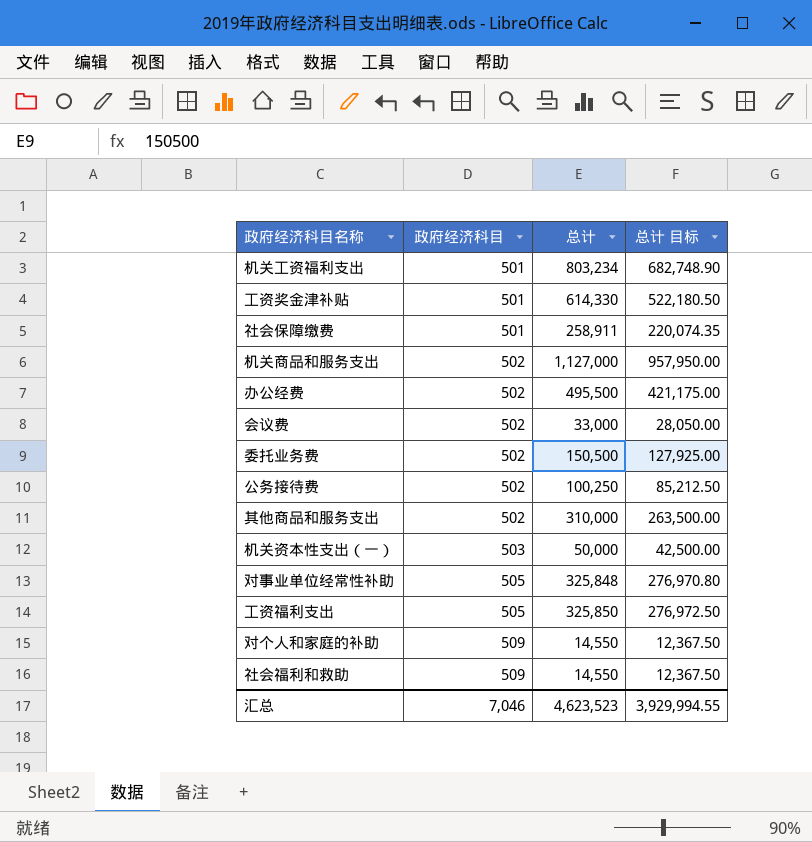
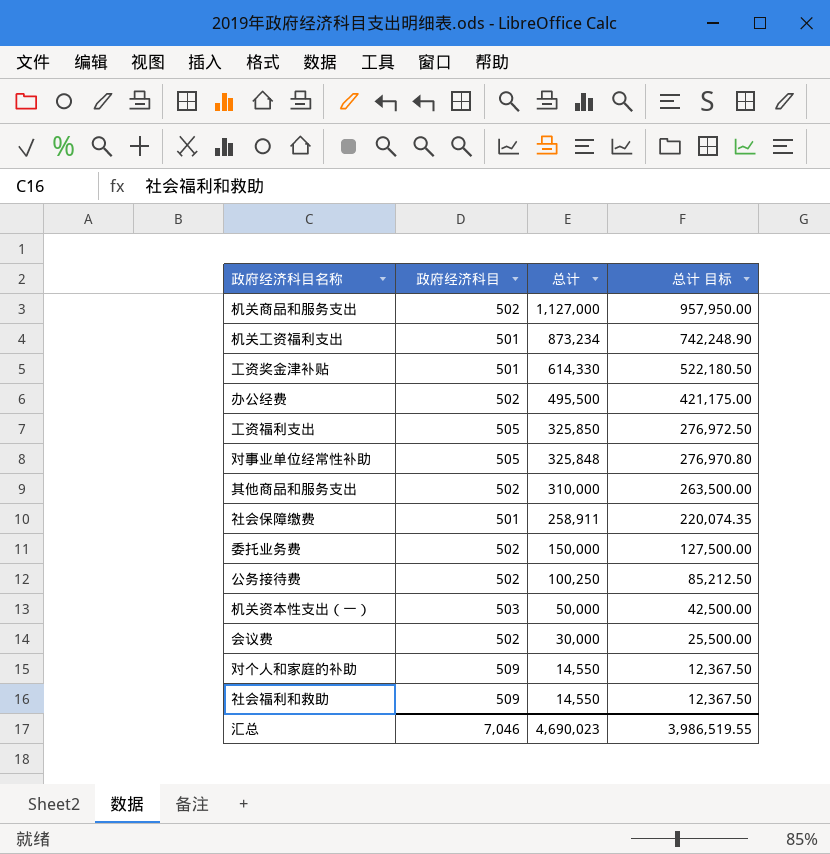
row order: 政府经济科目 ascending -> 总计 descending
机关工资福利支出 | 总计: 803,234 -> 873,234
机关工资福利支出 | 总计 目标: 682,748.90 -> 742,248.90
委托业务费 | 总计: 150,500 -> 150,000
委托业务费 | 总计 目标: 127,925.00 -> 127,500.00
会议费 | 总计: 33,000 -> 30,000
会议费 | 总计 目标: 28,050.00 -> 25,500.00
汇总 | 总计: 4,623,523 -> 4,690,023
汇总 | 总计 目标: 3,929,994.55 -> 3,986,519.55

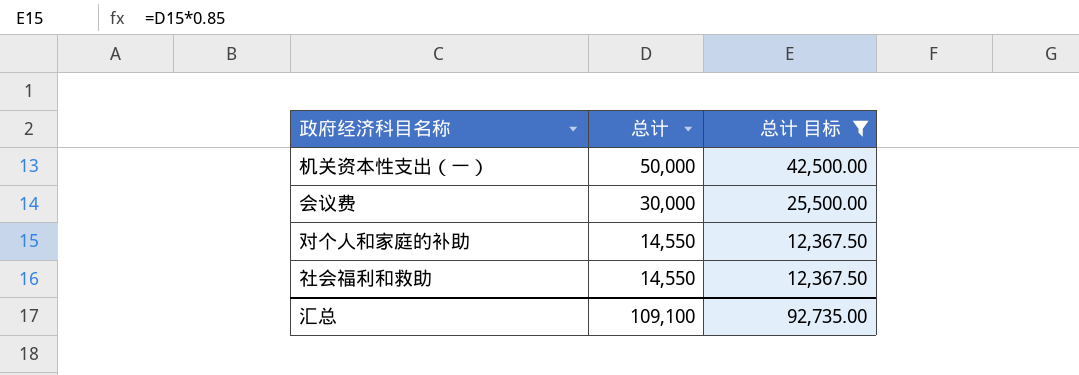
filter: none -> 总计 目标 <= 42,500.00
column 政府经济科目 | position: 2 -> none
汇总 | 总计: 4,690,023 -> 109,100
汇总 | 总计 目标: 3,986,519.55 -> 92,735.00

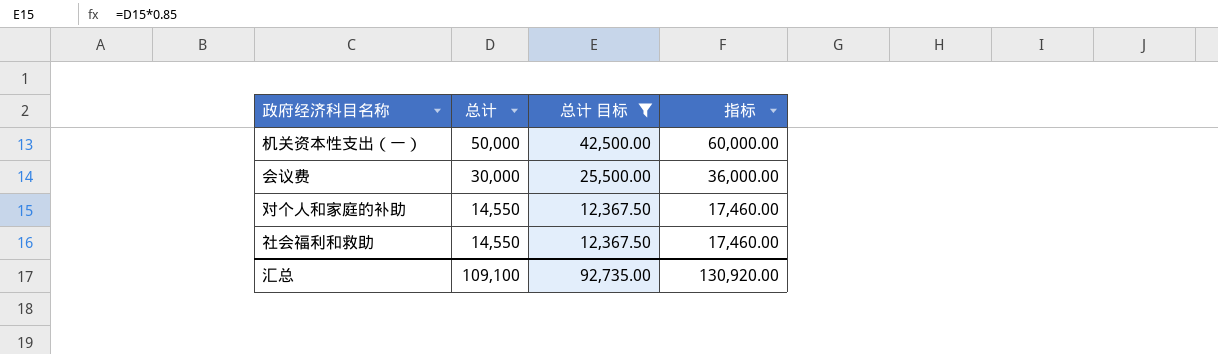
column 指标 | formula: none -> [总计] * 1.2

